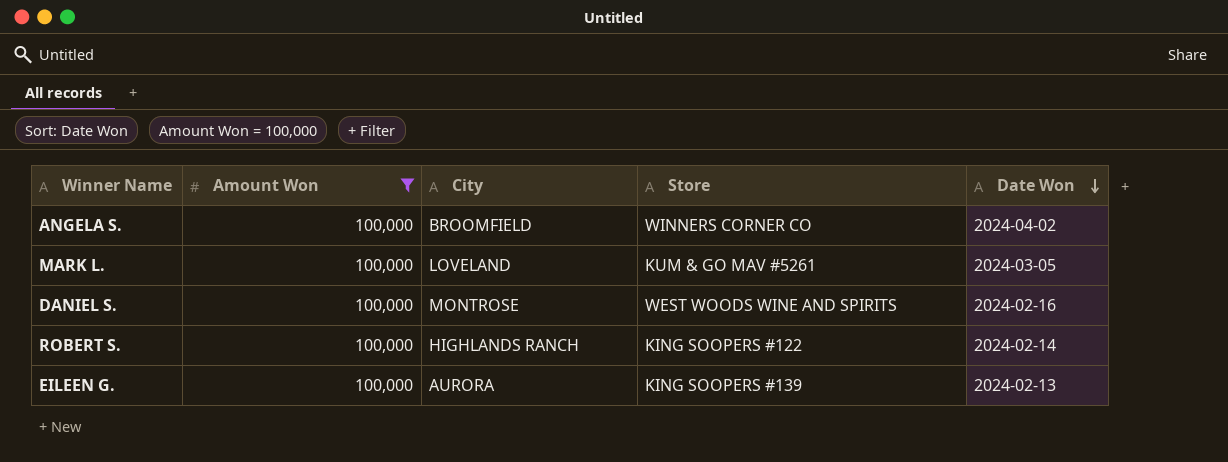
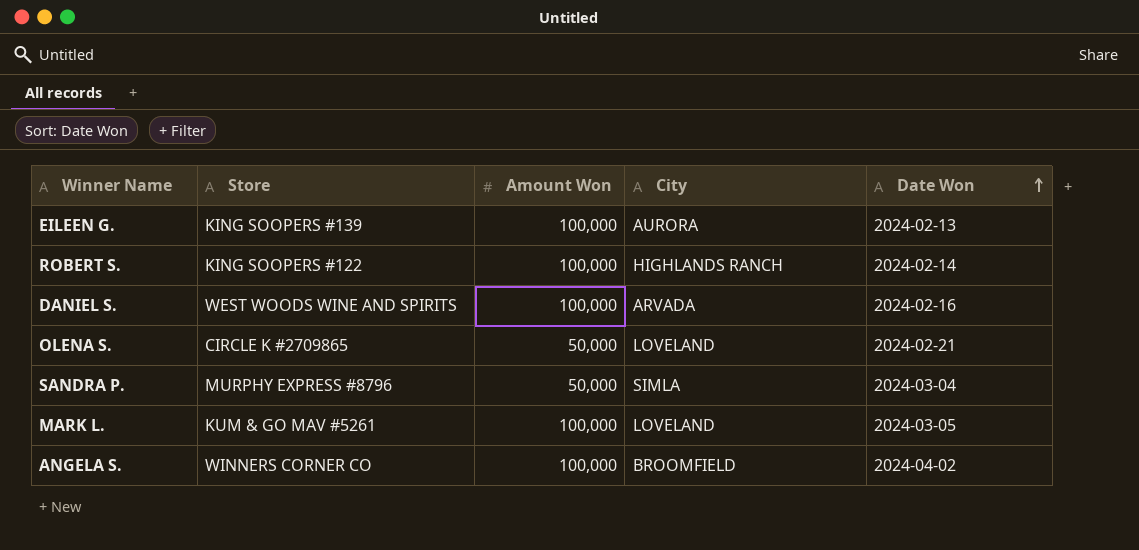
filter: Amount Won = 100,000 -> none
row order: Date Won descending -> Date Won ascending
column Store | position: 4 -> 2
DANIEL S. | City: MONTROSE -> ARVADA

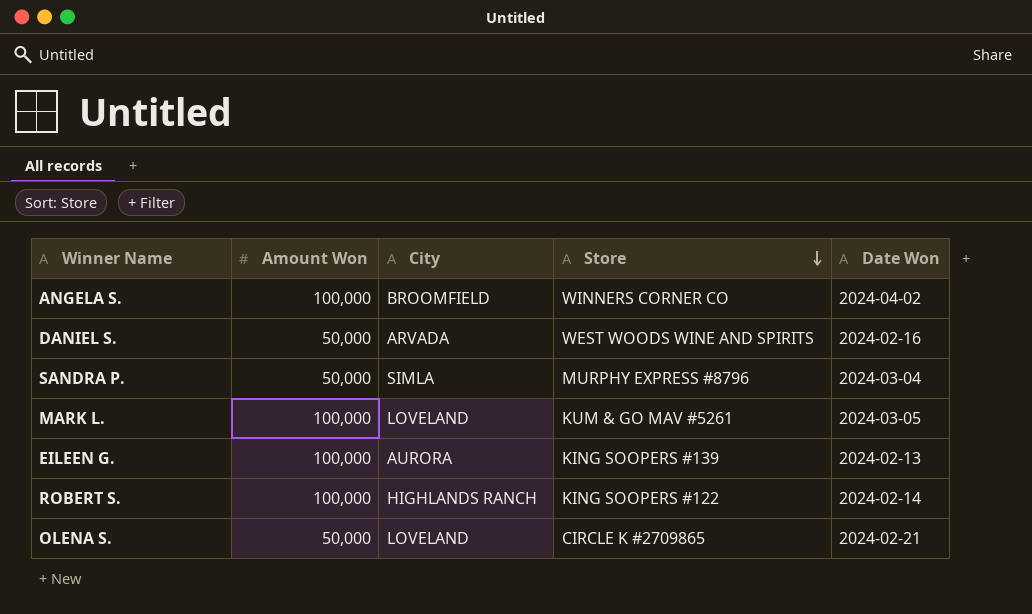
row order: Date Won ascending -> Store descending
column Store | position: 2 -> 4
DANIEL S. | Amount Won: 100,000 -> 50,000

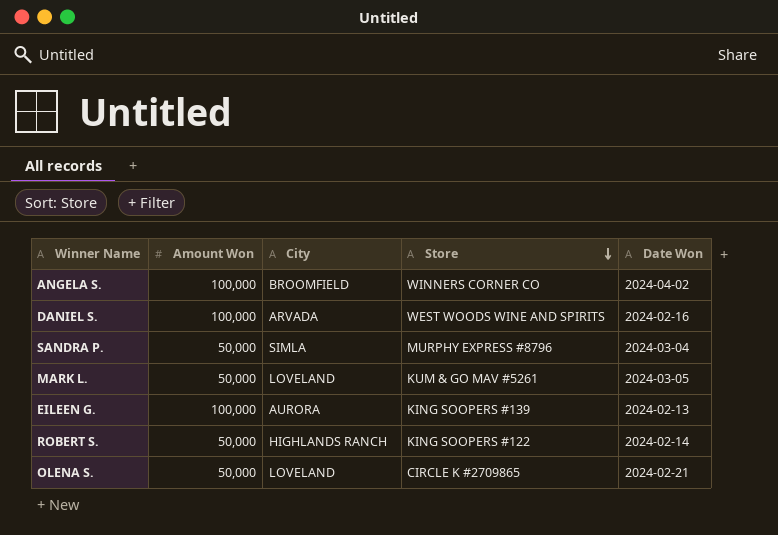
DANIEL S. | Amount Won: 50,000 -> 100,000
MARK L. | Amount Won: 100,000 -> 50,000
ROBERT S. | Amount Won: 100,000 -> 50,000

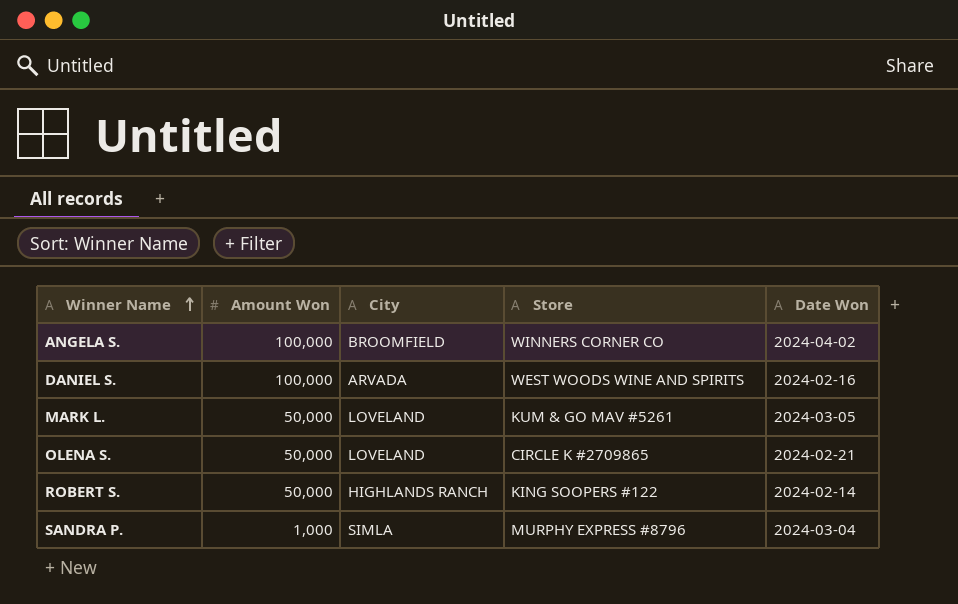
row order: Store descending -> Winner Name ascending
row EILEEN G.: 100,000 | AURORA | KING SOOPERS #139 | 2024-02-13 -> none
SANDRA P. | Amount Won: 50,000 -> 1,000

